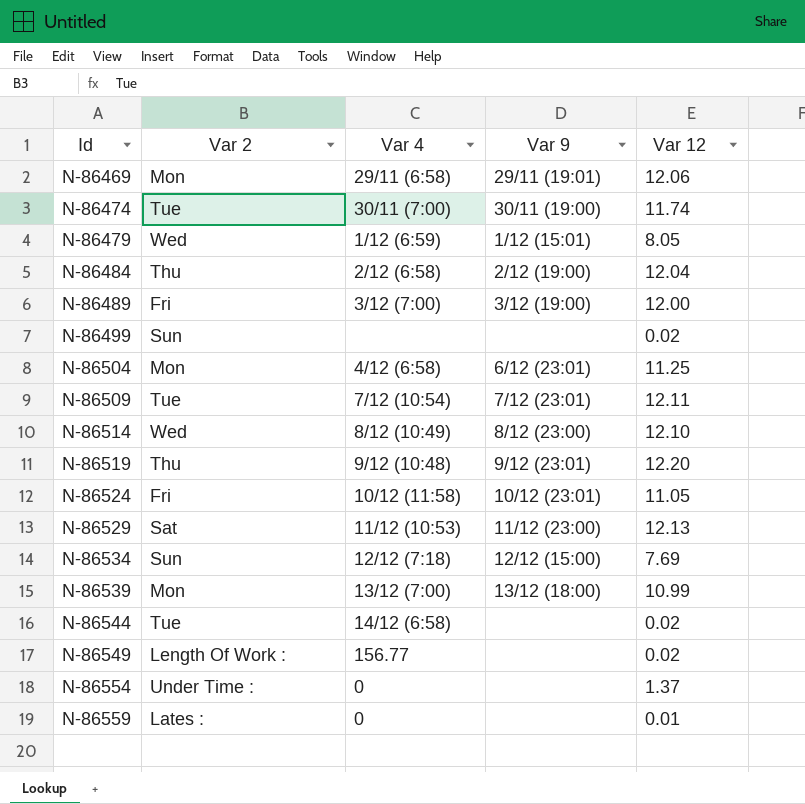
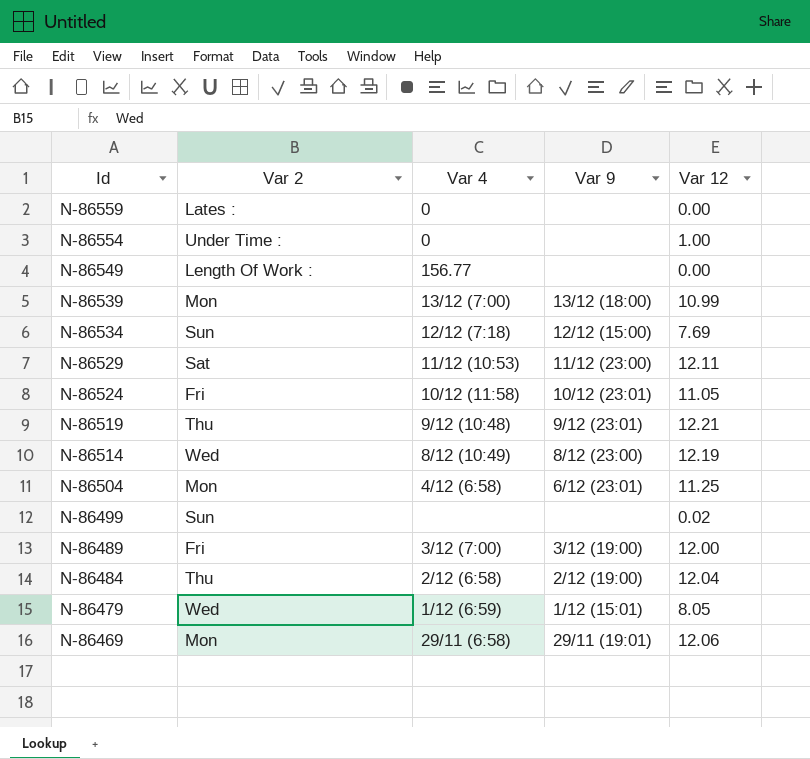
row order: Id ascending -> Id descending
row N-86474: Tue | 30/11 (7:00) | 30/11 (19:00) | 11.74 -> none
row N-86509: Tue | 7/12 (10:54) | 7/12 (23:01) | 12.11 -> none
row N-86544: Tue | 14/12 (6:58) | none | 0.02 -> none
N-86559 | Var 12: 0.01 -> 0.00
N-86554 | Var 12: 1.37 -> 1.00
N-86549 | Var 12: 0.02 -> 0.00
N-86529 | Var 12: 12.13 -> 12.11
N-86519 | Var 12: 12.20 -> 12.21
N-86514 | Var 12: 12.10 -> 12.19

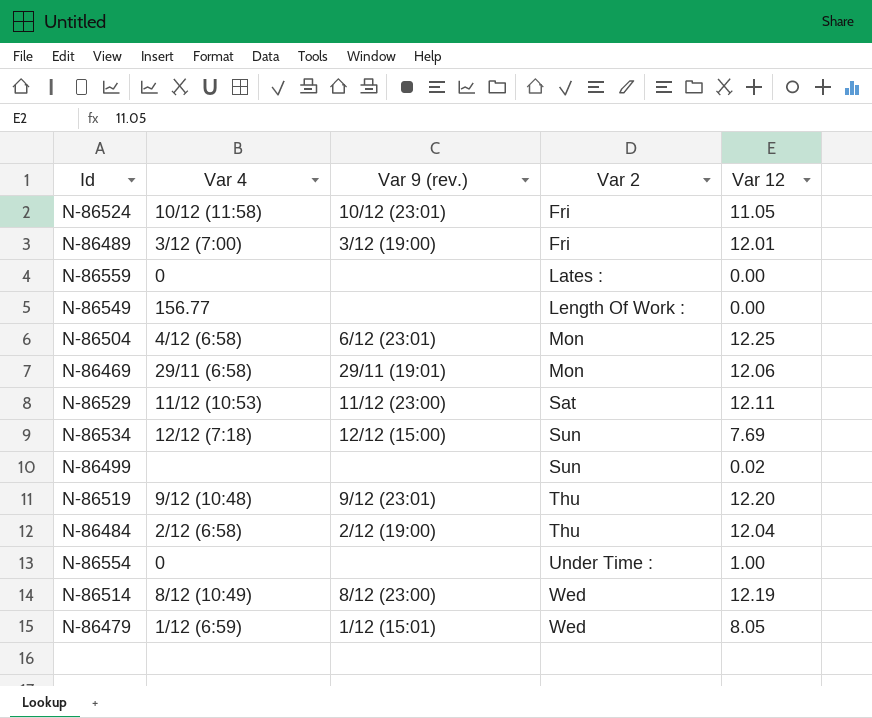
row order: Id descending -> Var 2 ascending
column name: Var 9 -> Var 9 (rev.)
column Var 2 | position: 2 -> 4
row N-86539: Mon | 13/12 (7:00) | 13/12 (18:00) | 10.99 -> none
N-86489 | Var 12: 12.00 -> 12.01
N-86504 | Var 12: 11.25 -> 12.25
N-86519 | Var 12: 12.21 -> 12.20

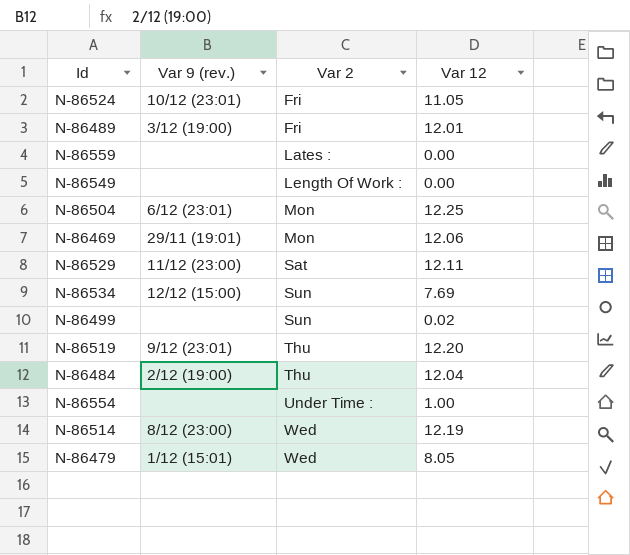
column Var 4 | position: 2 -> none

